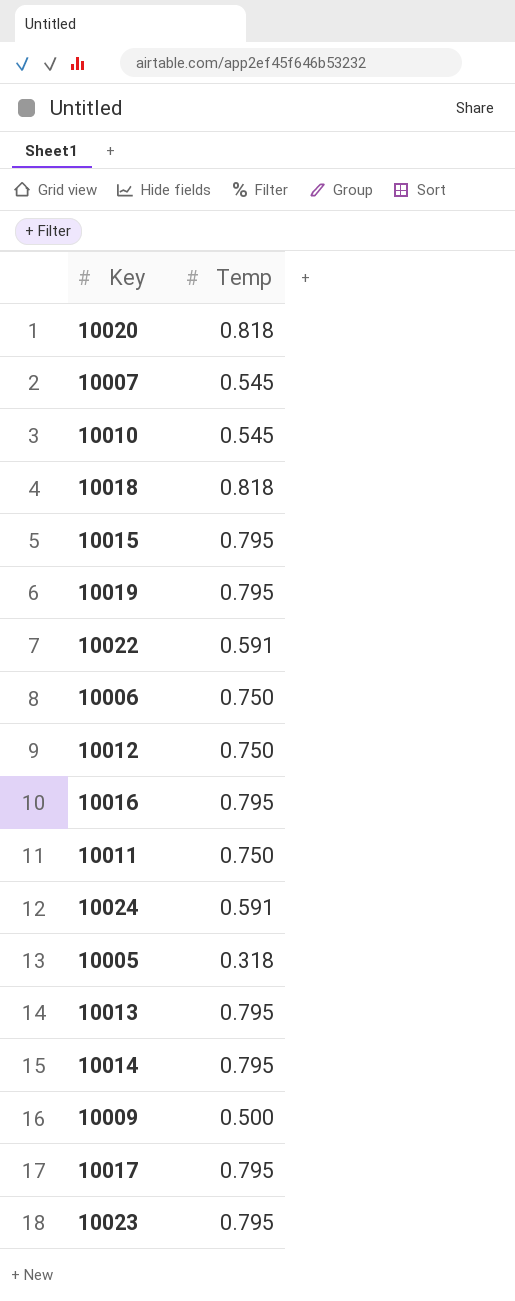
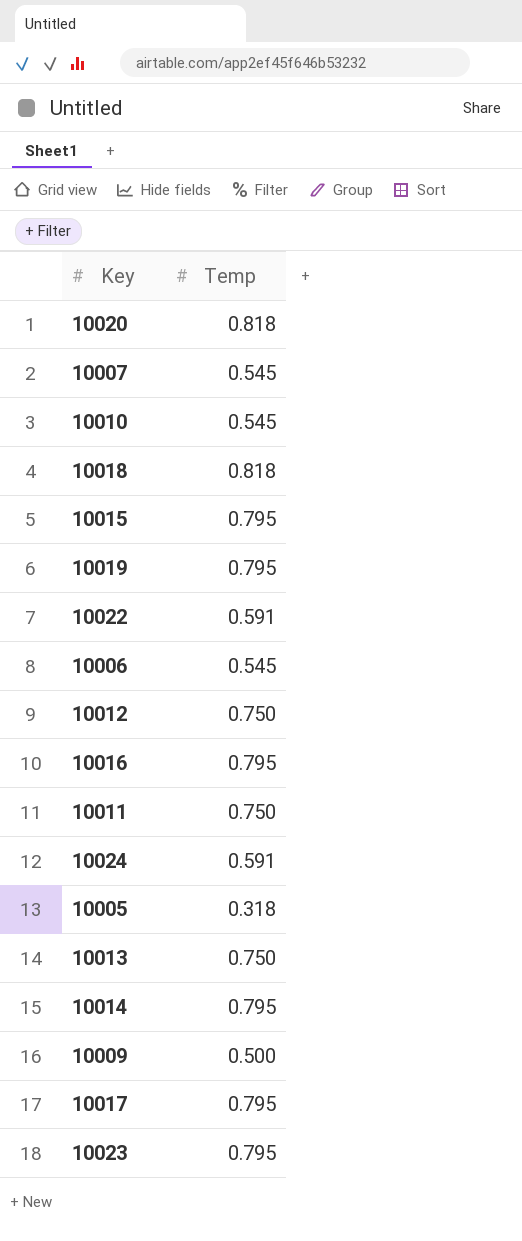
10006 | Temp: 0.750 -> 0.545
10013 | Temp: 0.795 -> 0.750

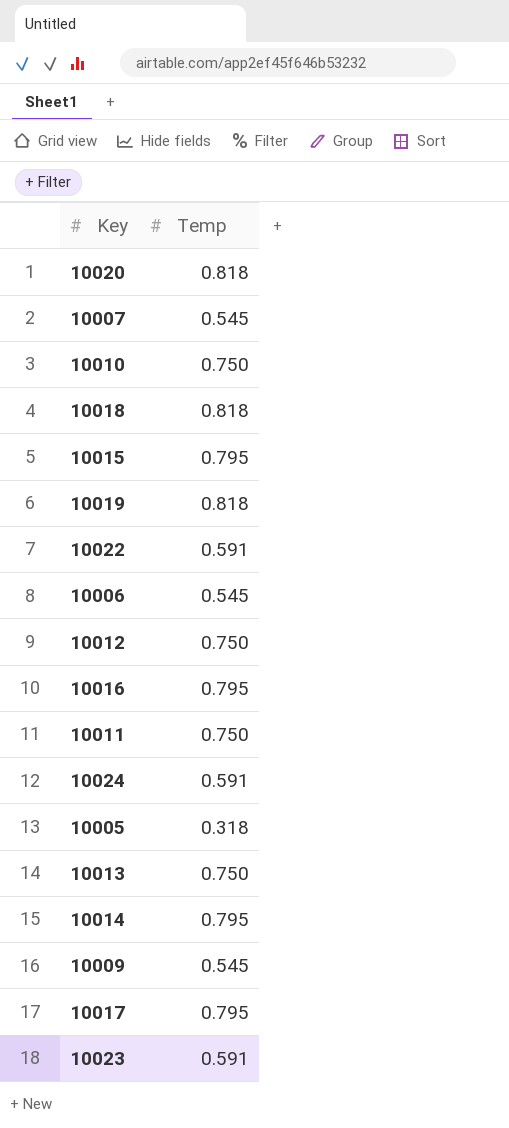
10010 | Temp: 0.545 -> 0.750
10019 | Temp: 0.795 -> 0.818
10009 | Temp: 0.500 -> 0.545
10023 | Temp: 0.795 -> 0.591

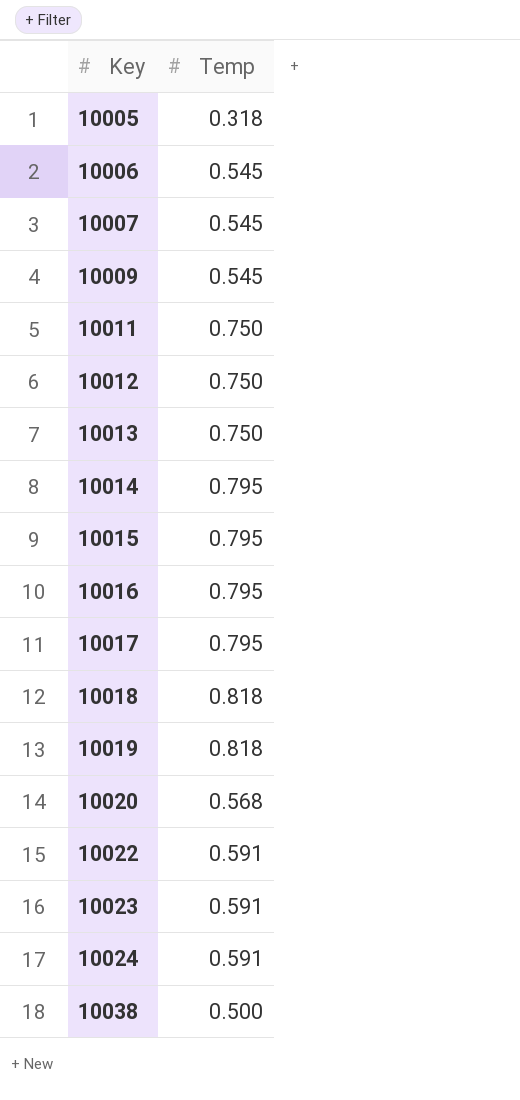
row order: none -> Key ascending
row 10010: 0.750 -> none
10020 | Temp: 0.818 -> 0.568
row 10038: none -> 0.500

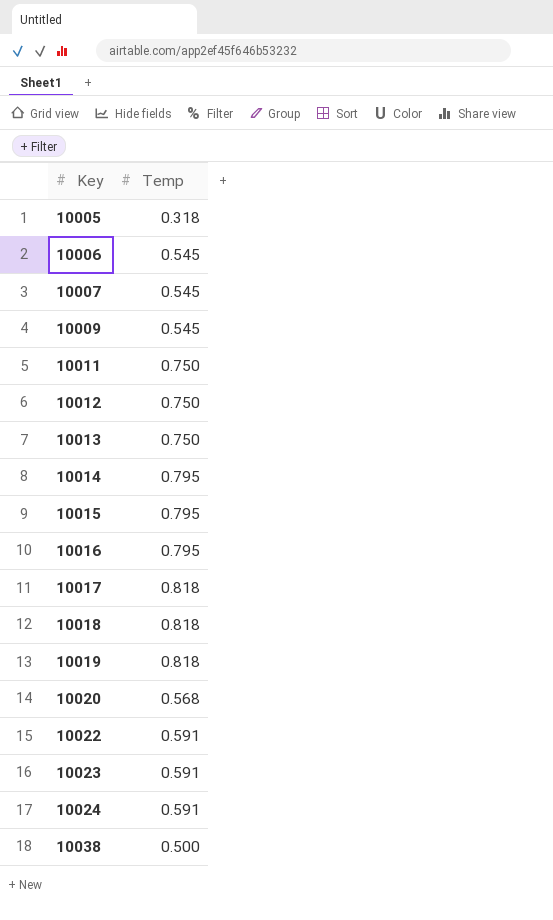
10017 | Temp: 0.795 -> 0.818

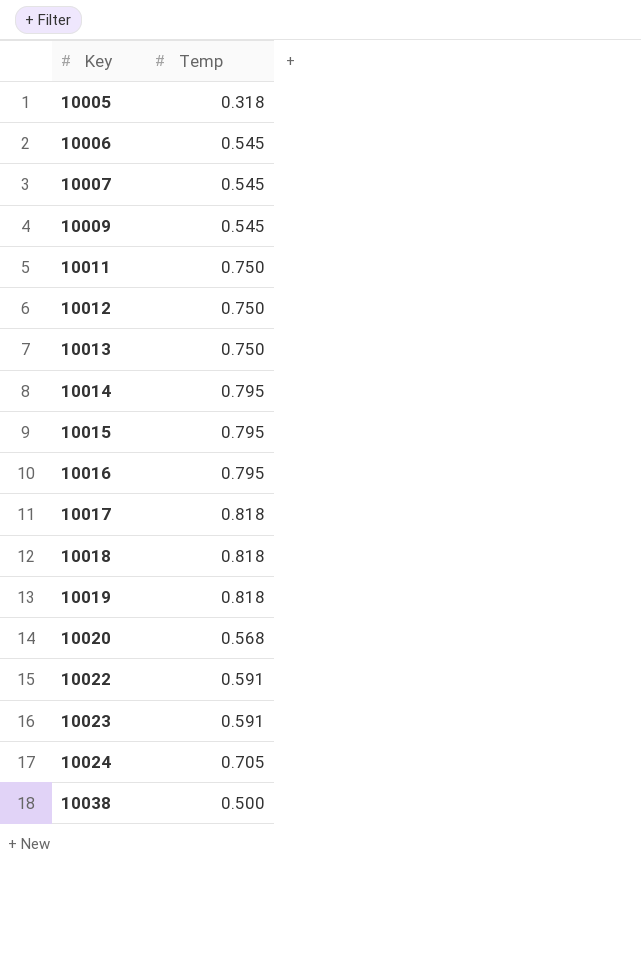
10024 | Temp: 0.591 -> 0.705

